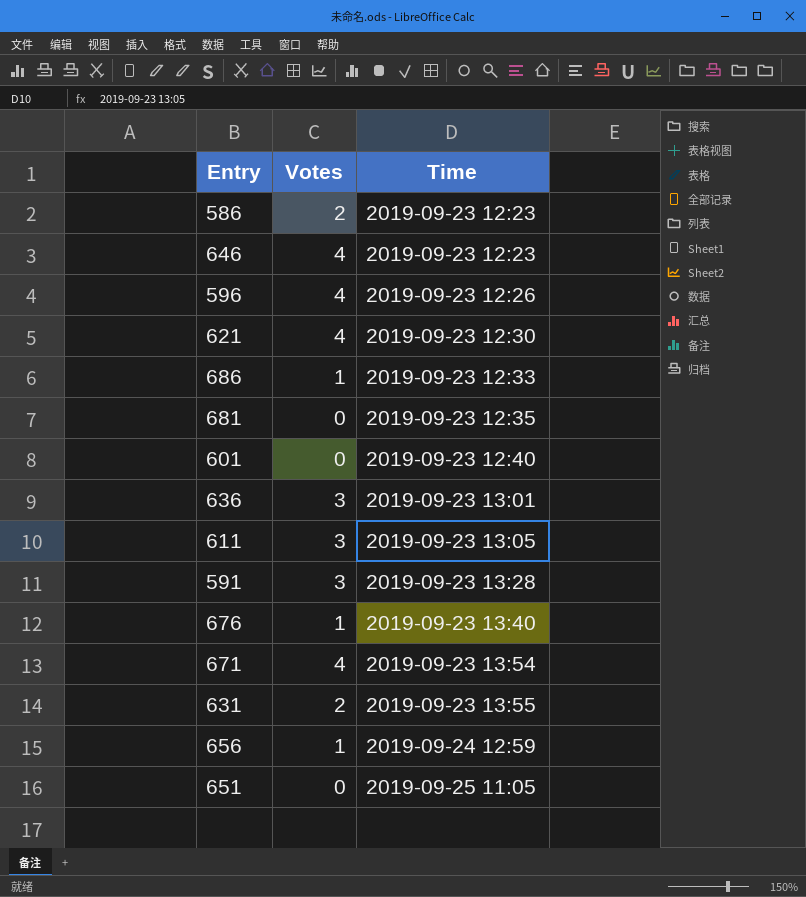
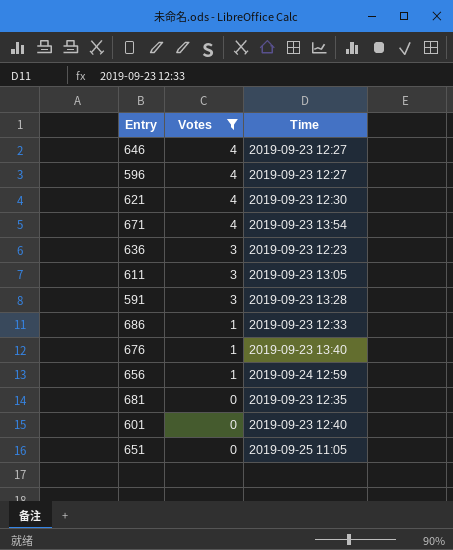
filter: none -> Votes != 2
row order: Time ascending -> Votes descending
646 | Time: 2019-09-23 12:23 -> 2019-09-23 12:27
596 | Time: 2019-09-23 12:26 -> 2019-09-23 12:27
636 | Time: 2019-09-23 13:01 -> 2019-09-23 12:23

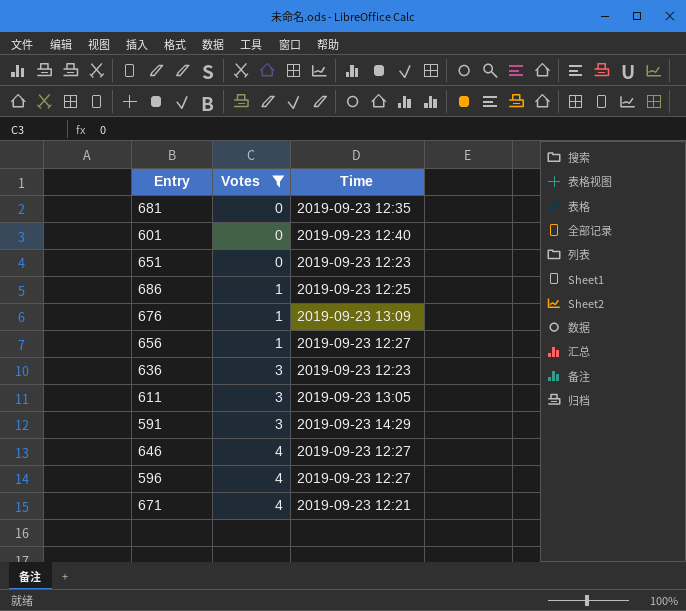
row order: Votes descending -> Votes ascending
row 621: 4 | 2019-09-23 12:30 -> none
651 | Time: 2019-09-25 11:05 -> 2019-09-23 12:23
686 | Time: 2019-09-23 12:33 -> 2019-09-23 12:25
676 | Time: 2019-09-23 13:40 -> 2019-09-23 13:09
656 | Time: 2019-09-24 12:59 -> 2019-09-23 12:27
591 | Time: 2019-09-23 13:28 -> 2019-09-23 14:29
671 | Time: 2019-09-23 13:54 -> 2019-09-23 12:21

